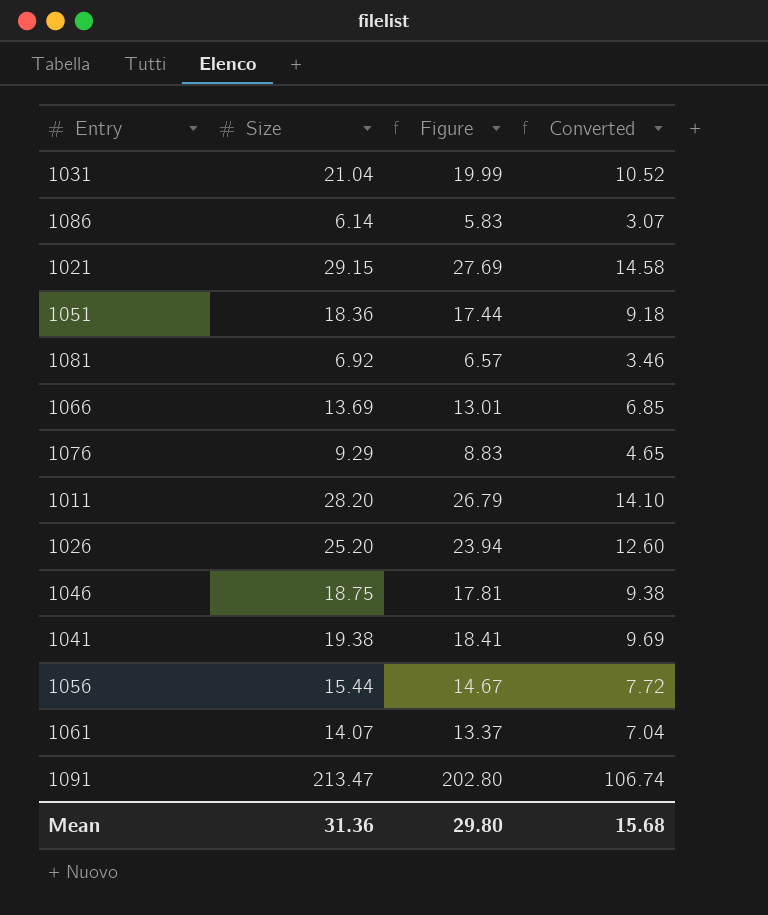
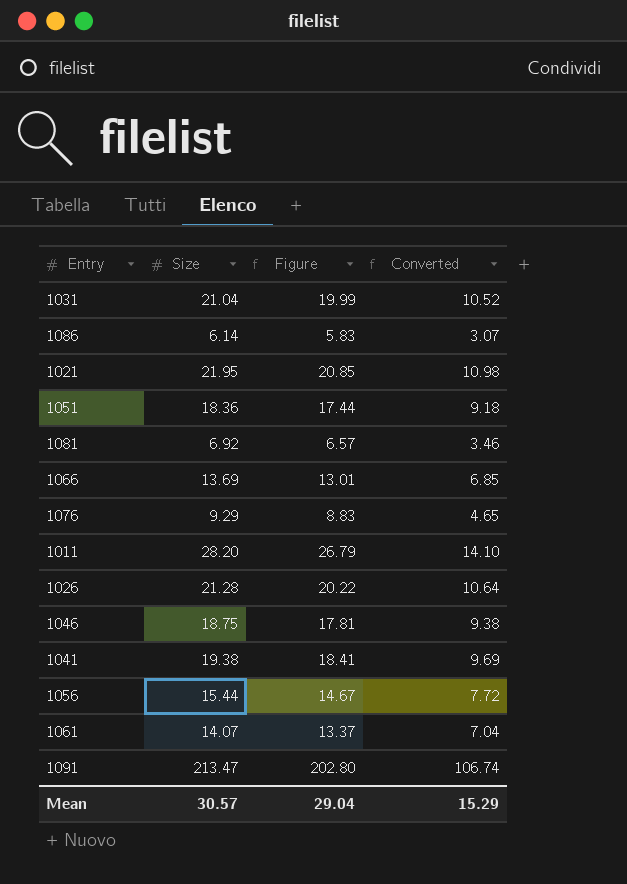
1021 | Size: 29.15 -> 21.95
1021 | Figure: 27.69 -> 20.85
1021 | Converted: 14.58 -> 10.98
1026 | Size: 25.20 -> 21.28
1026 | Figure: 23.94 -> 20.22
1026 | Converted: 12.60 -> 10.64
Mean | Size: 31.36 -> 30.57
Mean | Figure: 29.80 -> 29.04
Mean | Converted: 15.68 -> 15.29

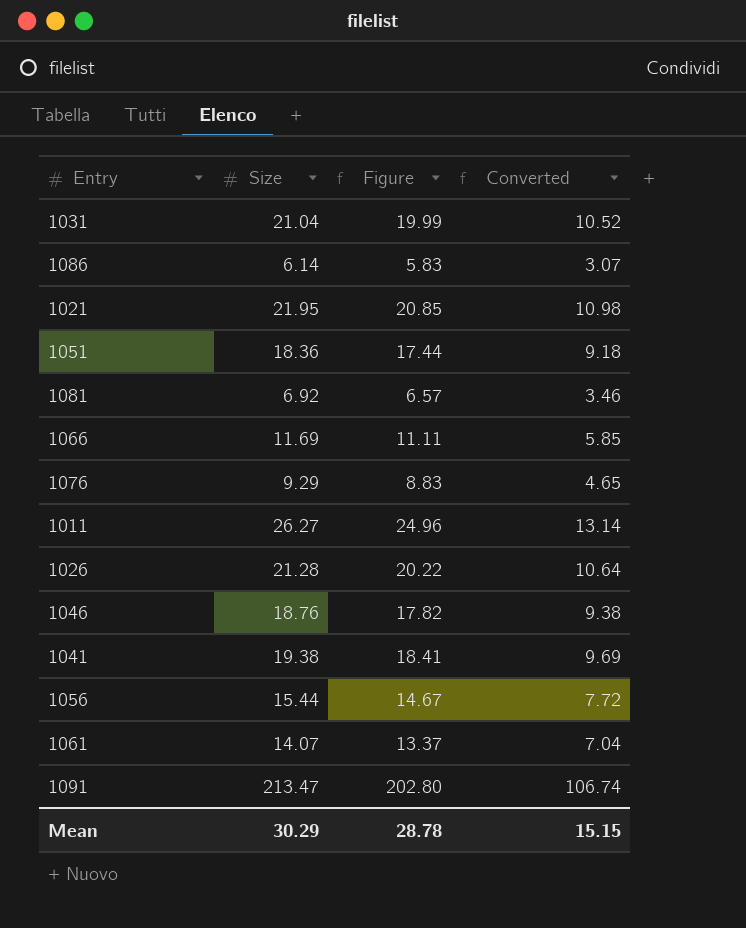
1066 | Size: 13.69 -> 11.69
1066 | Figure: 13.01 -> 11.11
1066 | Converted: 6.85 -> 5.85
1011 | Size: 28.20 -> 26.27
1011 | Figure: 26.79 -> 24.96
1011 | Converted: 14.10 -> 13.14
1046 | Size: 18.75 -> 18.76
1046 | Figure: 17.81 -> 17.82
Mean | Size: 30.57 -> 30.29
Mean | Figure: 29.04 -> 28.78
Mean | Converted: 15.29 -> 15.15

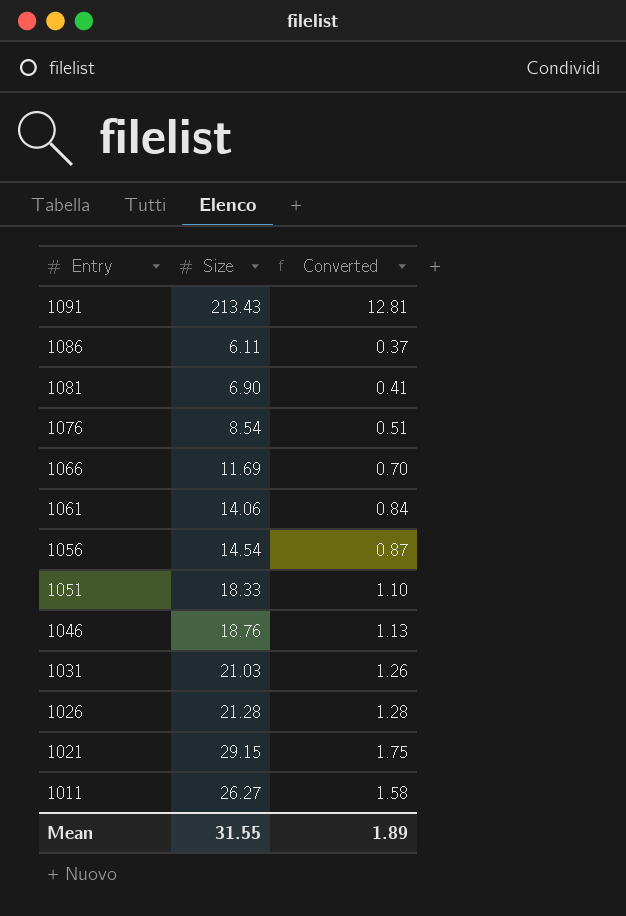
row order: none -> Entry descending
column Figure | formula: [Size] * 0.95 -> none
column Converted | formula: [Size] * 0.5 -> [Size] * 0.06
row 1041: 19.38 | 18.41 | 9.69 -> none
1091 | Size: 213.47 -> 213.43
1086 | Size: 6.14 -> 6.11
1081 | Size: 6.92 -> 6.90
1076 | Size: 9.29 -> 8.54
1061 | Size: 14.07 -> 14.06
1056 | Size: 15.44 -> 14.54
1051 | Size: 18.36 -> 18.33
1031 | Size: 21.04 -> 21.03
1021 | Size: 21.95 -> 29.15
Mean | Size: 30.29 -> 31.55
Mean | Converted: 15.15 -> 1.89

